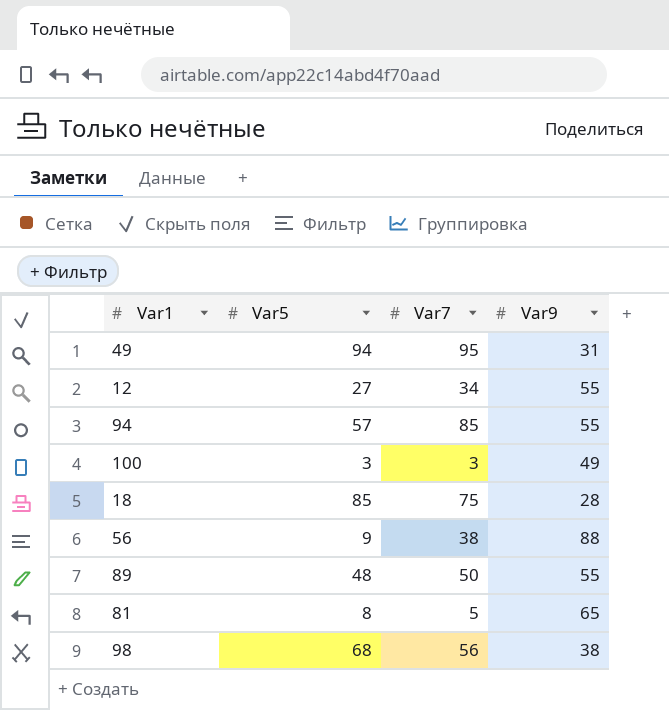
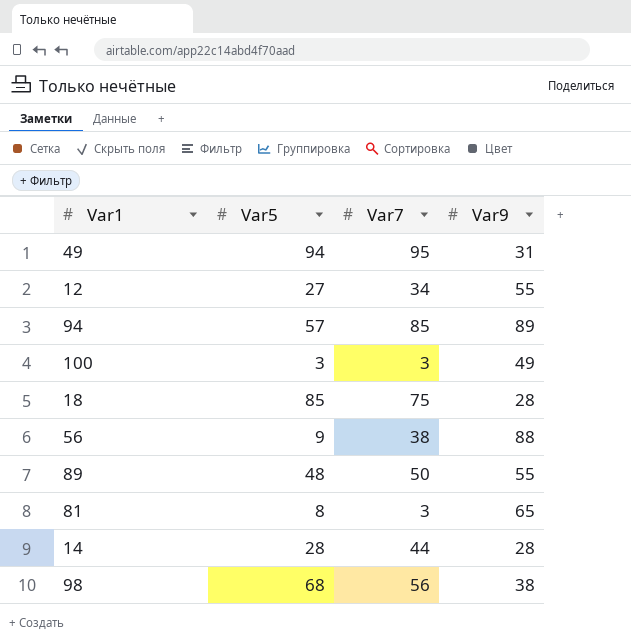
94 | Var9: 55 -> 89
81 | Var7: 5 -> 3
row 14: none -> 28 | 44 | 28

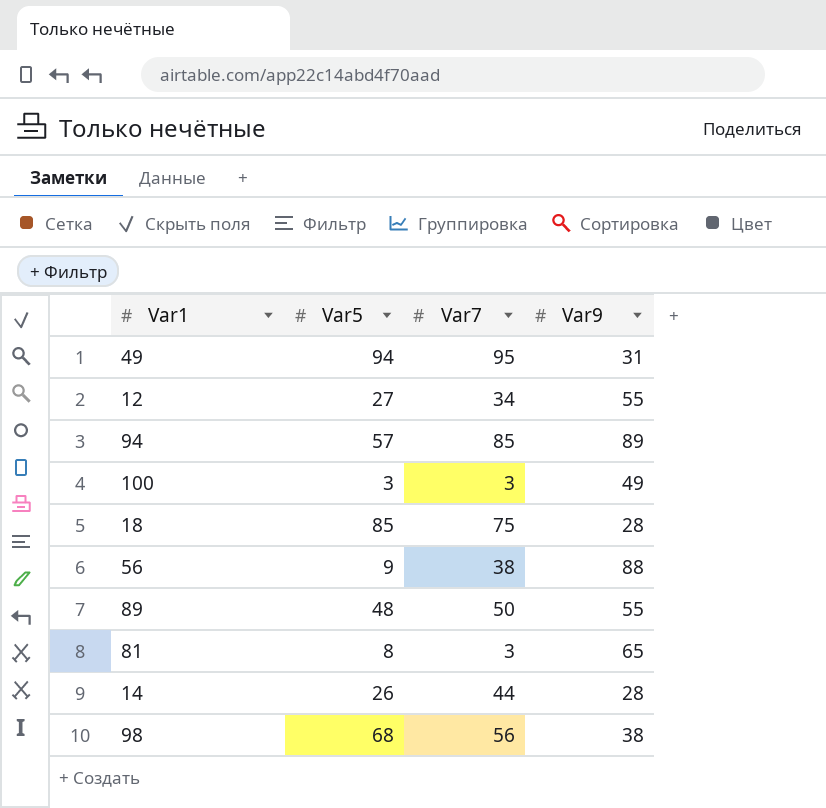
14 | Var5: 28 -> 26

